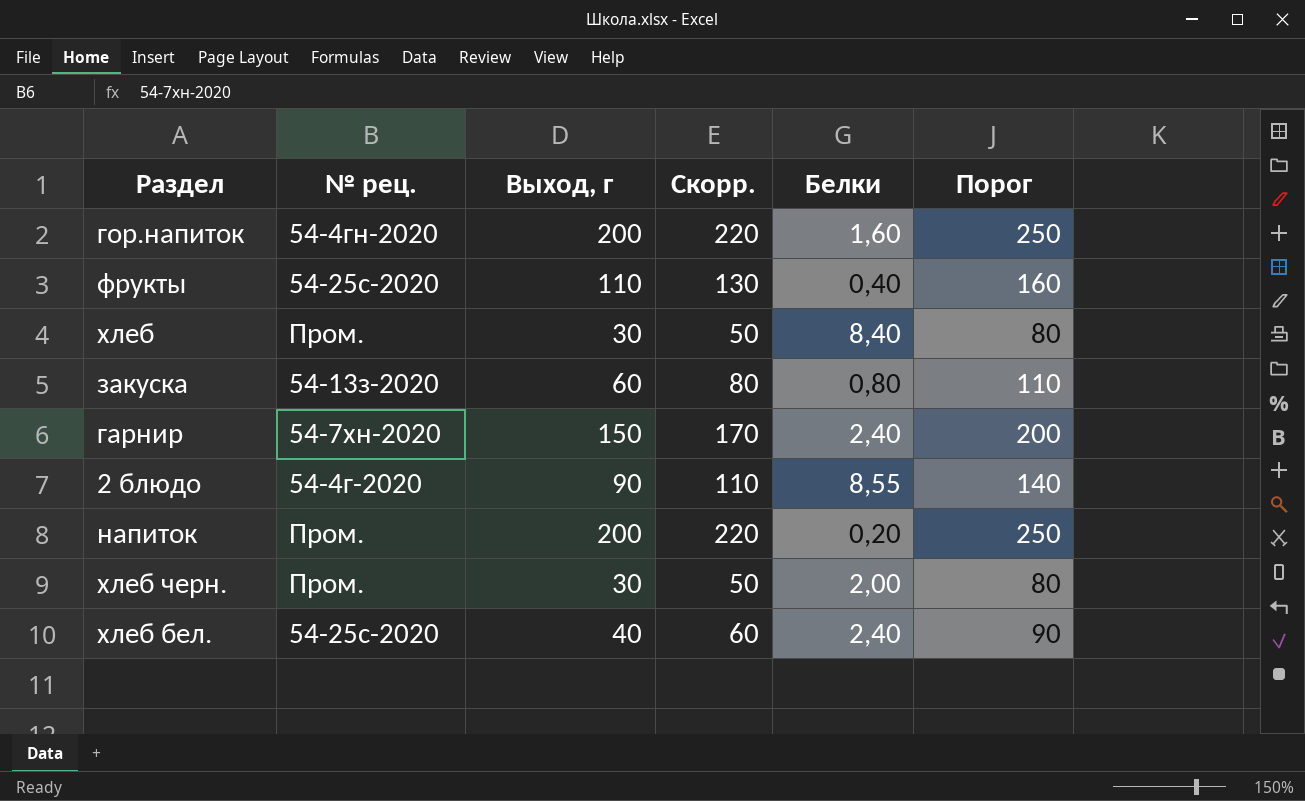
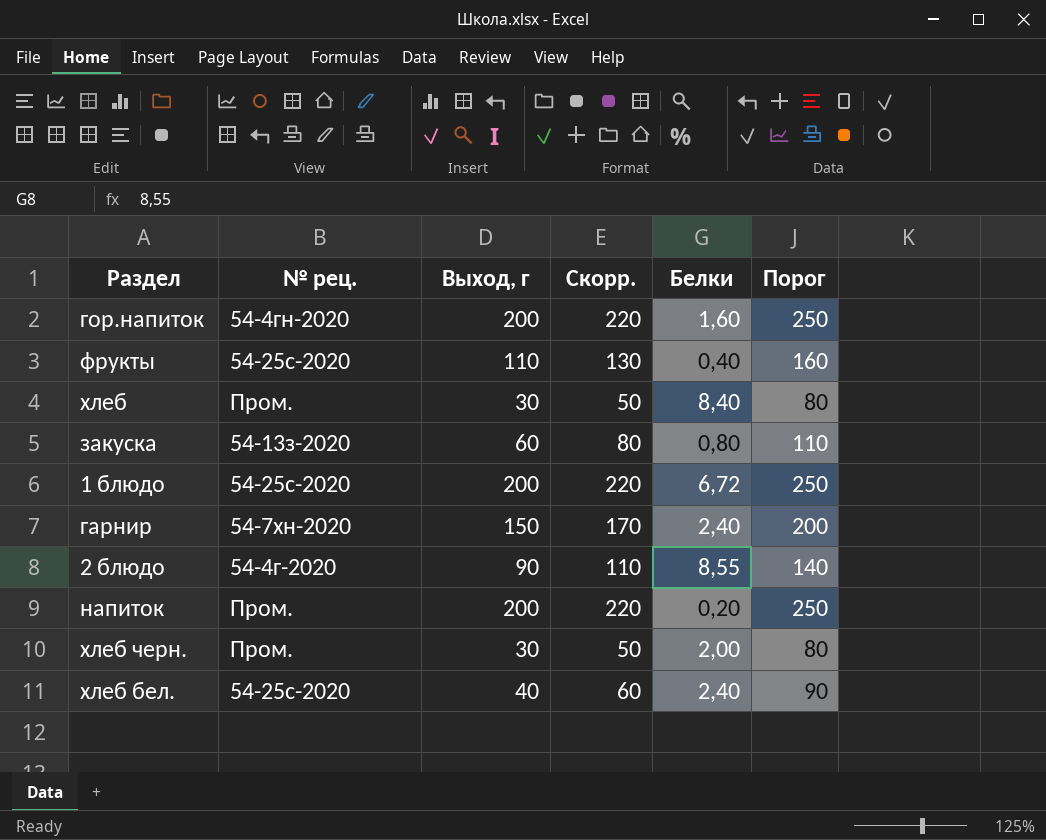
row 1 блюдо: none -> 54-25с-2020 | 200 | 220 | 6,72 | 250

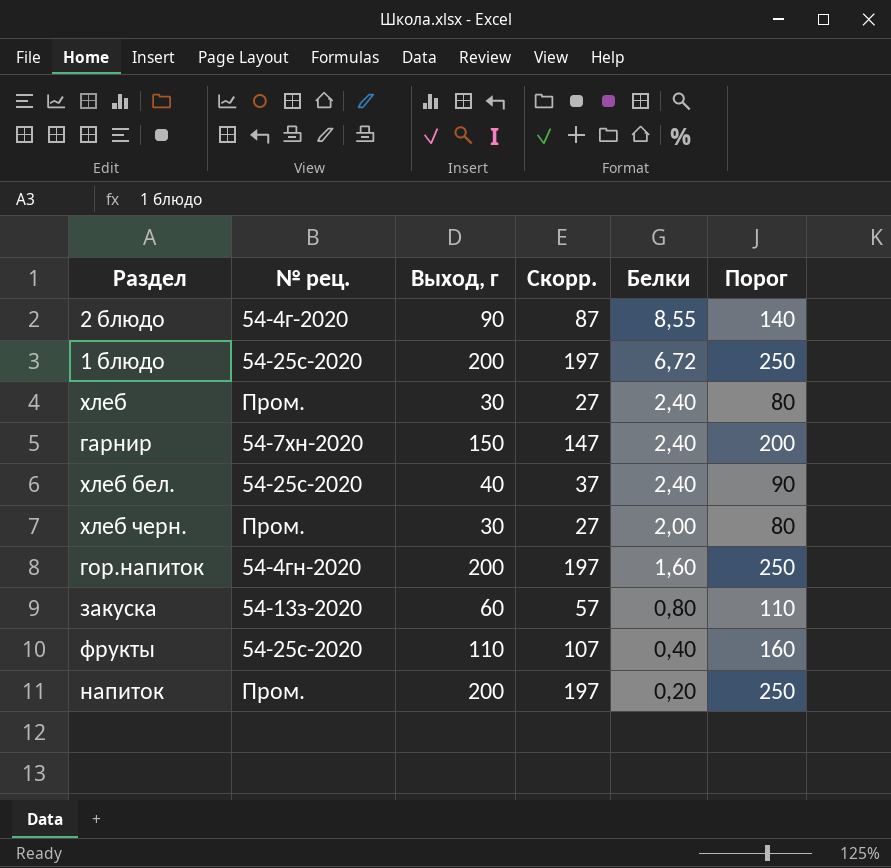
row order: none -> Белки descending
column Скорр. | formula: [Выход, г] + 20 -> [Выход, г] - 3
хлеб | Белки: 8,40 -> 2,40

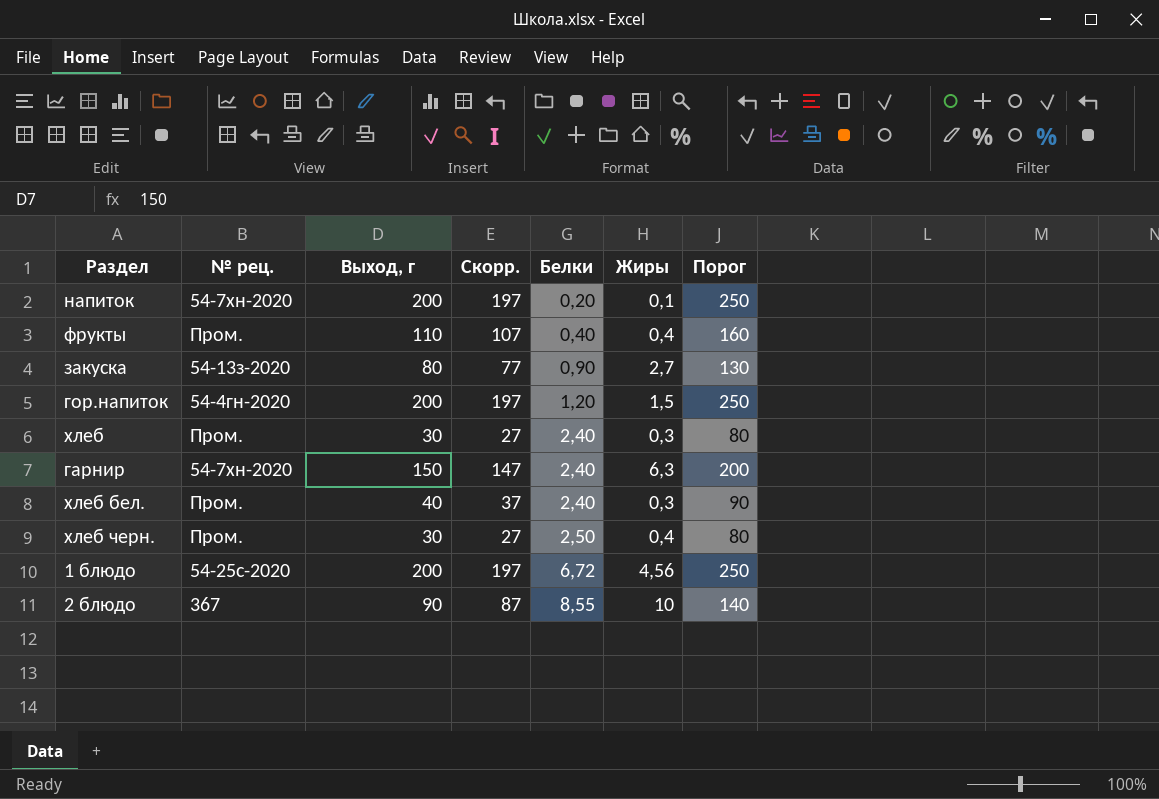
row order: Белки descending -> Белки ascending
column Жиры | position: none -> 6
напиток | № рец.: Пром. -> 54-7хн-2020
фрукты | № рец.: 54-25с-2020 -> Пром.
закуска | Выход, г: 60 -> 80
закуска | Скорр.: 57 -> 77
закуска | Белки: 0,80 -> 0,90
закуска | Порог: 110 -> 130
гор.напиток | Белки: 1,60 -> 1,20
хлеб бел. | № рец.: 54-25с-2020 -> Пром.
хлеб черн. | Белки: 2,00 -> 2,50
2 блюдо | № рец.: 54-4г-2020 -> 367

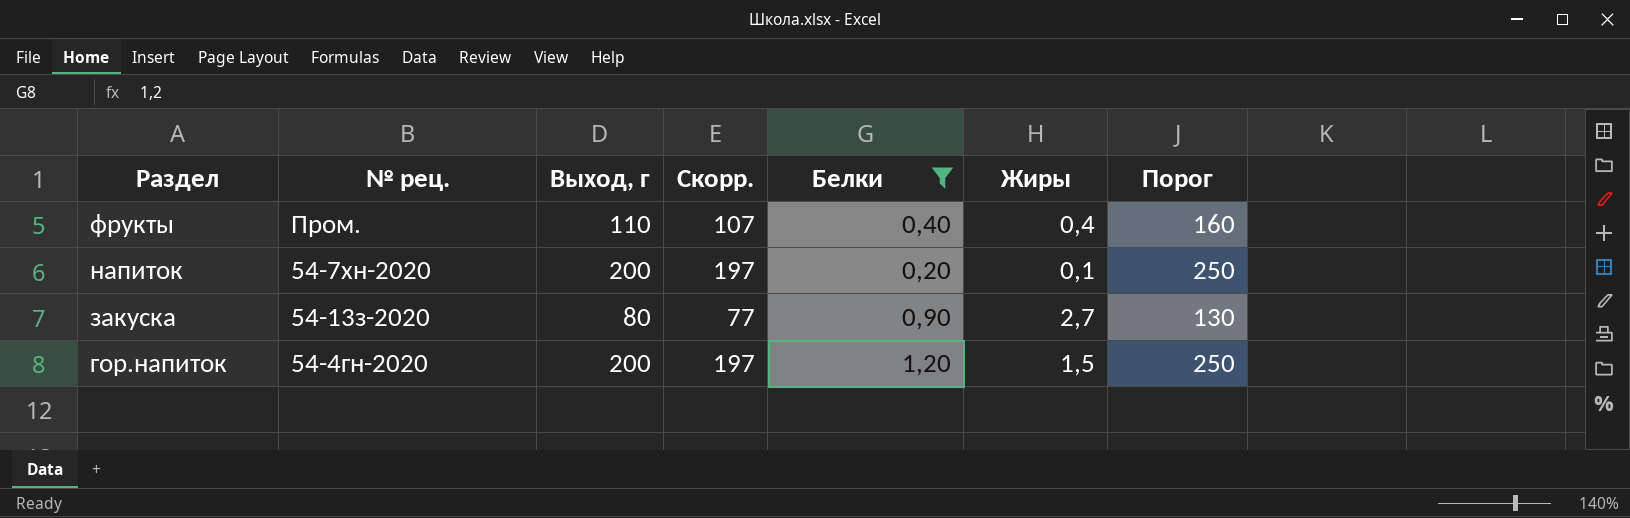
filter: none -> Белки <= 1,20
row order: Белки ascending -> Раздел descending

